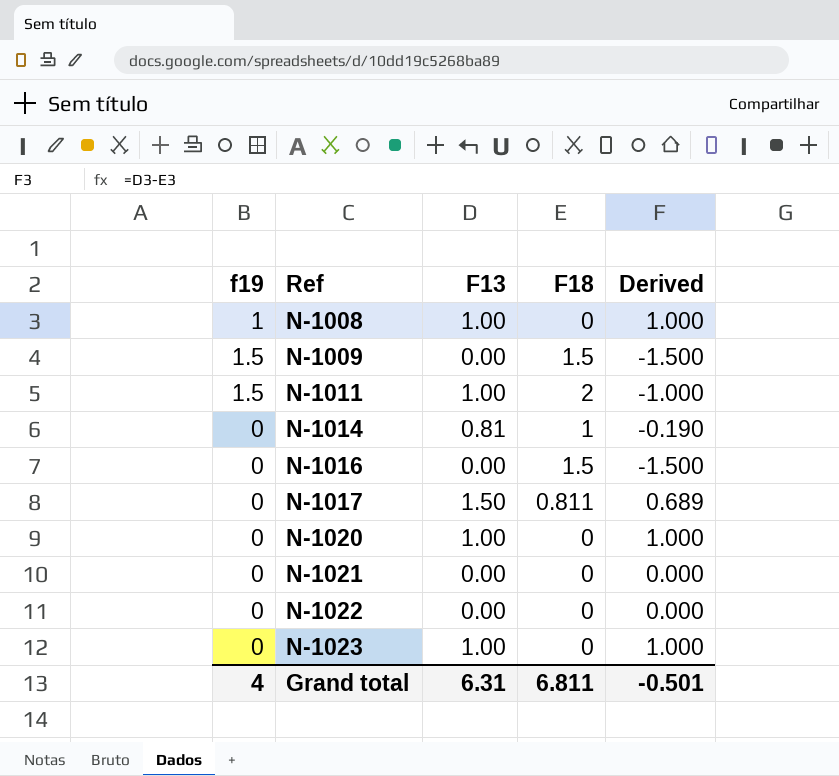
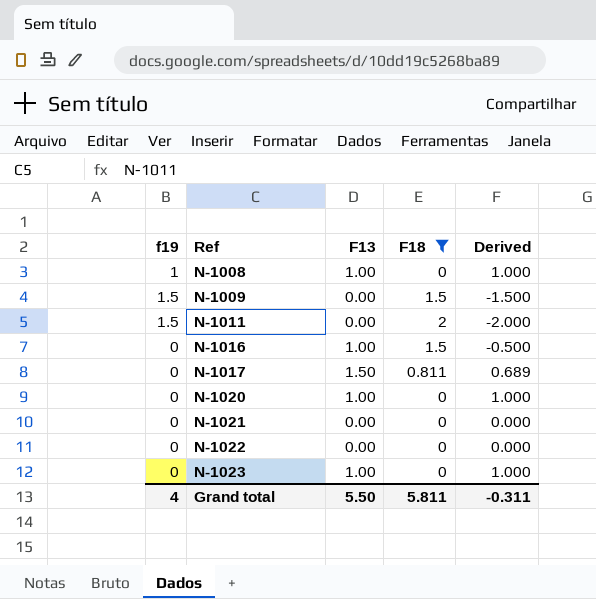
filter: none -> F18 != 1
N-1011 | F13: 1.00 -> 0.00
N-1011 | Derived: -1.000 -> -2.000
N-1016 | F13: 0.00 -> 1.00
N-1016 | Derived: -1.500 -> -0.500
Grand total | F13: 6.31 -> 5.50
Grand total | F18: 6.811 -> 5.811
Grand total | Derived: -0.501 -> -0.311

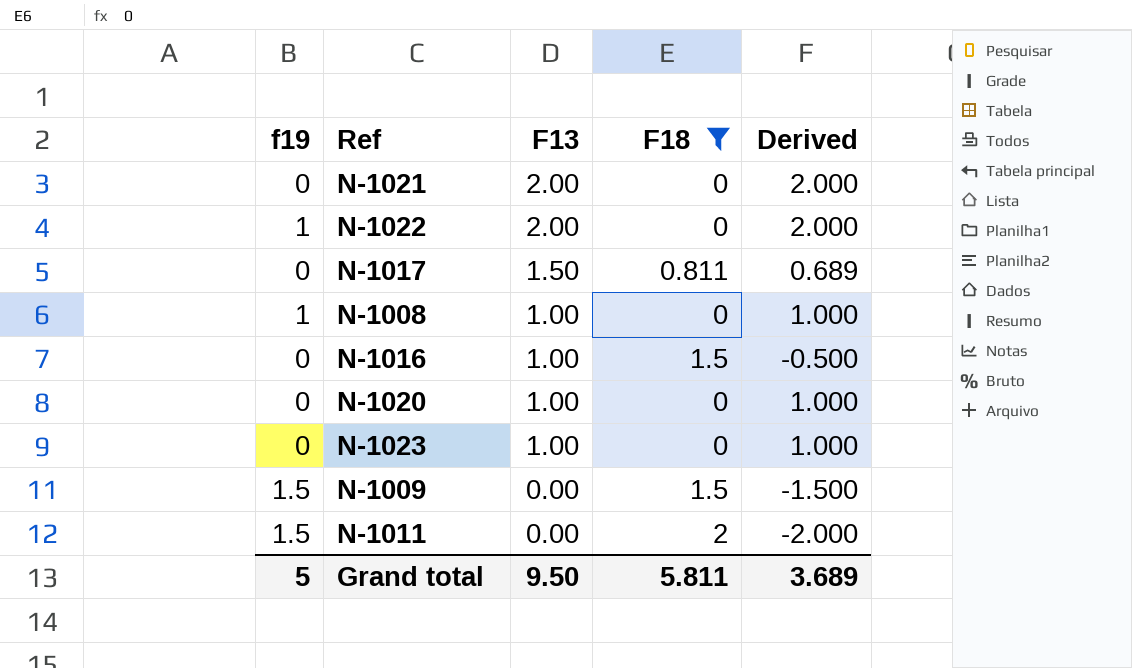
row order: Ref ascending -> F13 descending
N-1021 | F13: 0.00 -> 2.00
N-1021 | Derived: 0.000 -> 2.000
N-1022 | f19: 0 -> 1
N-1022 | F13: 0.00 -> 2.00
N-1022 | Derived: 0.000 -> 2.000
Grand total | f19: 4 -> 5
Grand total | F13: 5.50 -> 9.50
Grand total | Derived: -0.311 -> 3.689

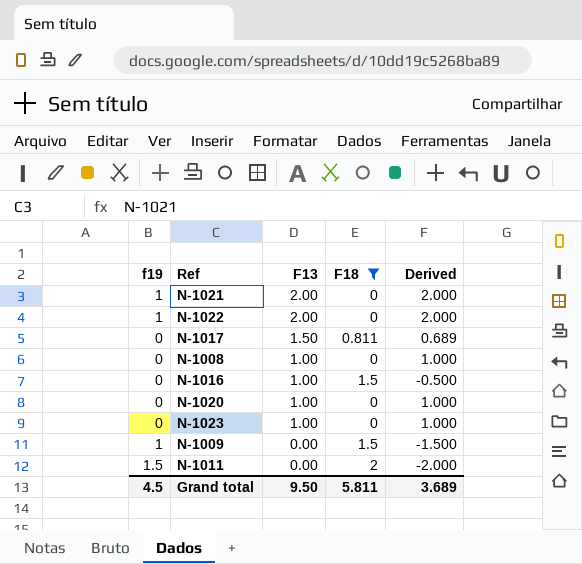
N-1021 | f19: 0 -> 1
N-1008 | f19: 1 -> 0
N-1009 | f19: 1.5 -> 1
Grand total | f19: 5 -> 4.5

